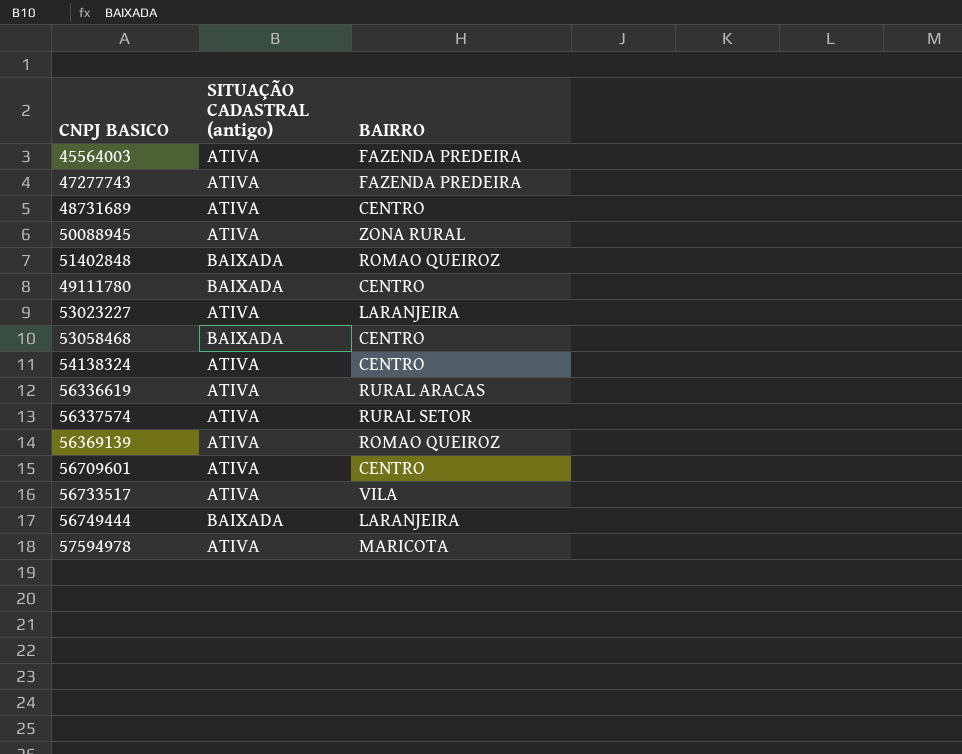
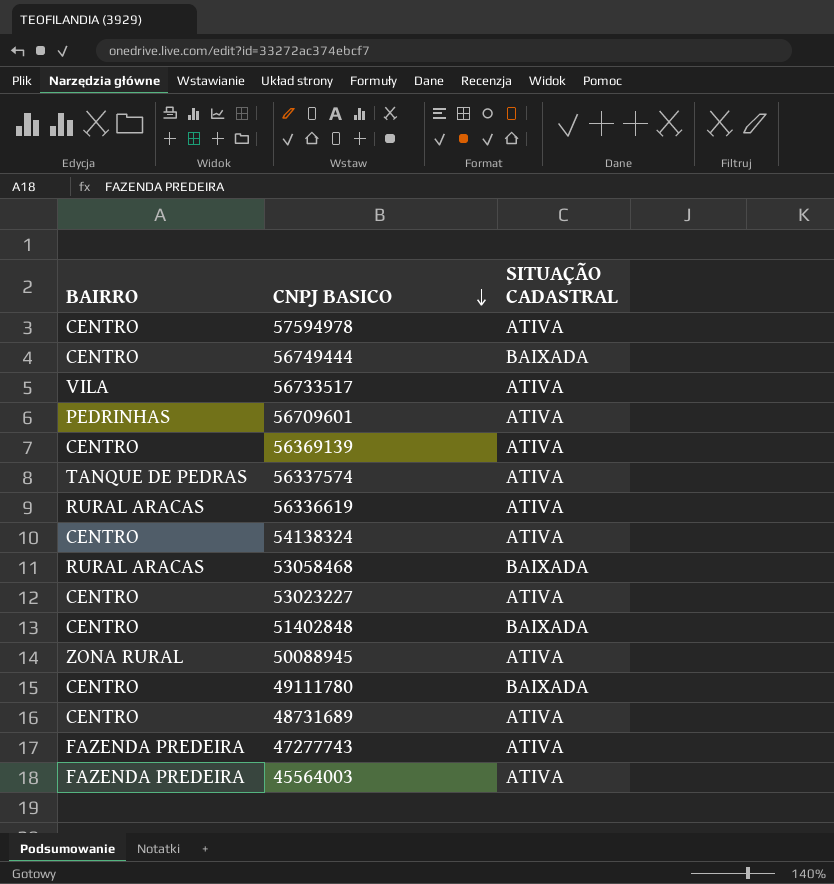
row order: none -> CNPJ BASICO descending
column BAIRRO | position: 3 -> 1
column name: SITUAÇÃO CADASTRAL (antigo) -> SITUAÇÃO CADASTRAL
57594978 | BAIRRO: MARICOTA -> CENTRO
56749444 | BAIRRO: LARANJEIRA -> CENTRO
56709601 | BAIRRO: CENTRO -> PEDRINHAS
56369139 | BAIRRO: ROMAO QUEIROZ -> CENTRO
56337574 | BAIRRO: RURAL SETOR -> TANQUE DE PEDRAS
53058468 | BAIRRO: CENTRO -> RURAL ARACAS
53023227 | BAIRRO: LARANJEIRA -> CENTRO
51402848 | BAIRRO: ROMAO QUEIROZ -> CENTRO

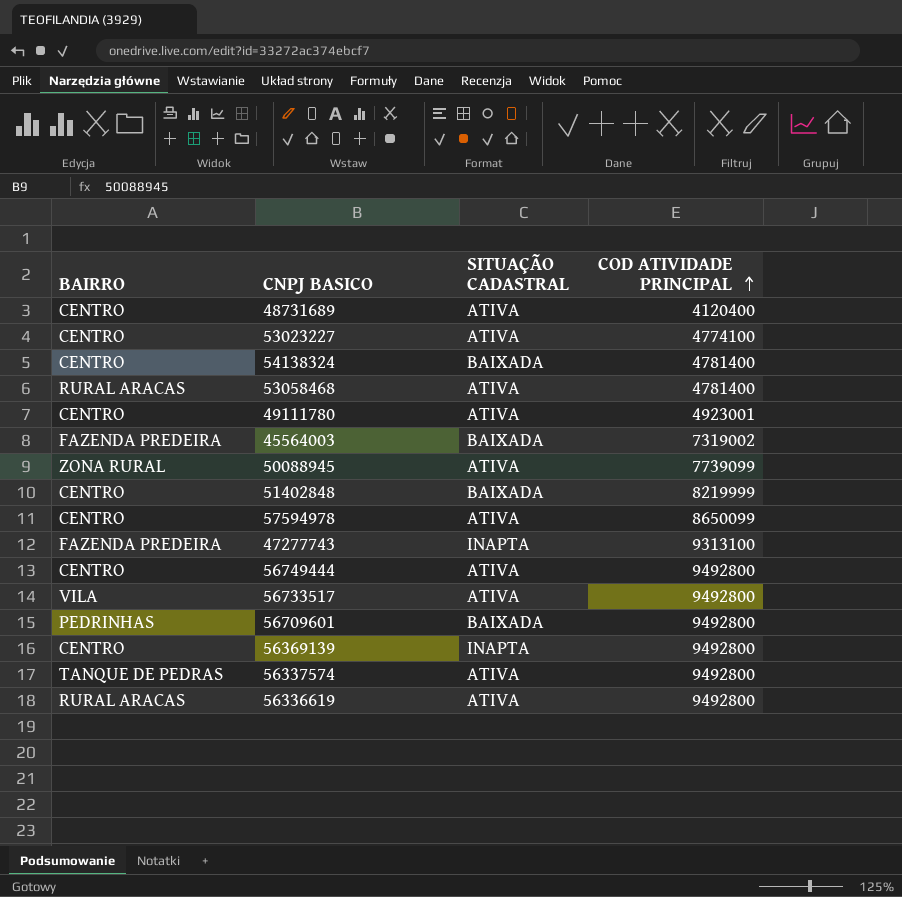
row order: CNPJ BASICO descending -> COD ATIVIDADE PRINCIPAL ascending
column COD ATIVIDADE PRINCIPAL | position: none -> 4
54138324 | SITUAÇÃO CADASTRAL: ATIVA -> BAIXADA
53058468 | SITUAÇÃO CADASTRAL: BAIXADA -> ATIVA
49111780 | SITUAÇÃO CADASTRAL: BAIXADA -> ATIVA
45564003 | SITUAÇÃO CADASTRAL: ATIVA -> BAIXADA
47277743 | SITUAÇÃO CADASTRAL: ATIVA -> INAPTA
56749444 | SITUAÇÃO CADASTRAL: BAIXADA -> ATIVA
56709601 | SITUAÇÃO CADASTRAL: ATIVA -> BAIXADA
56369139 | SITUAÇÃO CADASTRAL: ATIVA -> INAPTA

